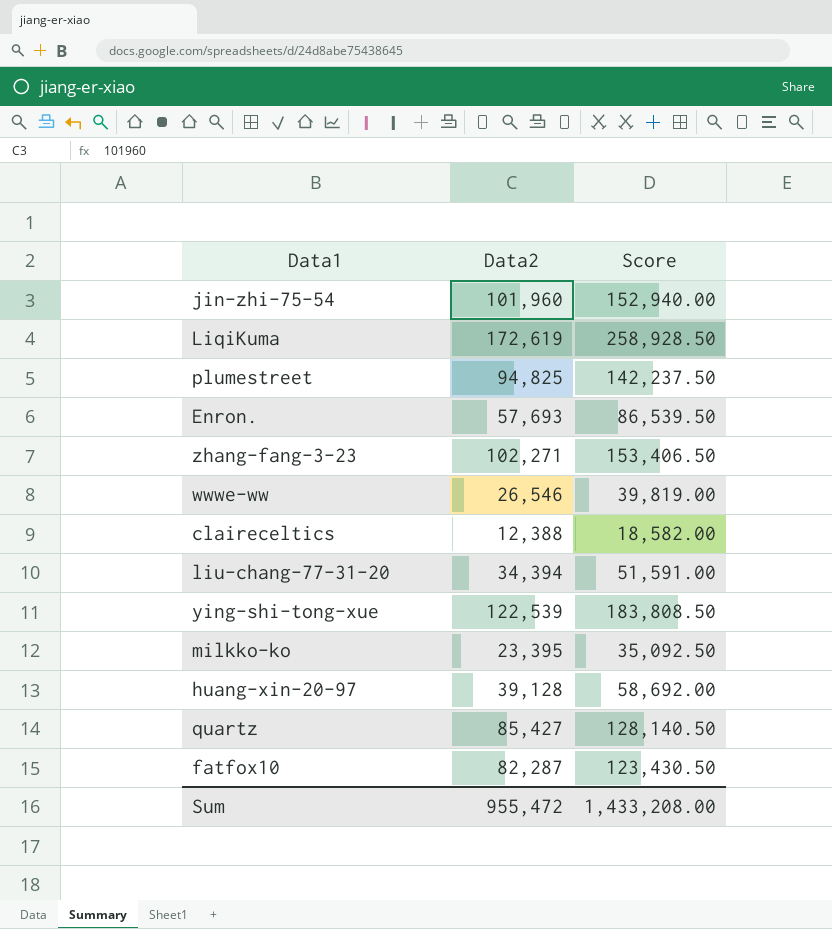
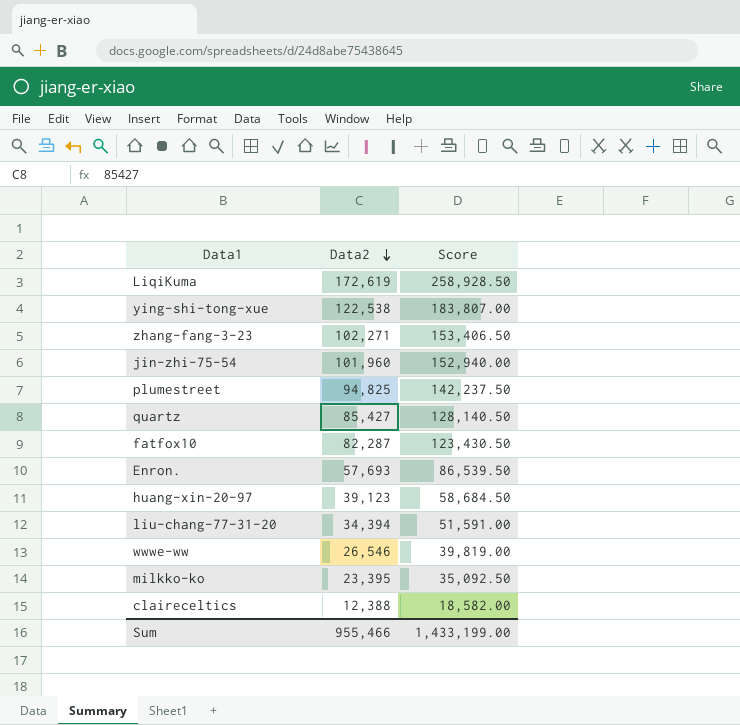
row order: none -> Data2 descending
ying-shi-tong-xue | Data2: 122,539 -> 122,538
ying-shi-tong-xue | Score: 183,808.50 -> 183,807.00
huang-xin-20-97 | Data2: 39,128 -> 39,123
huang-xin-20-97 | Score: 58,692.00 -> 58,684.50
Sum | Data2: 955,472 -> 955,466
Sum | Score: 1,433,208.00 -> 1,433,199.00

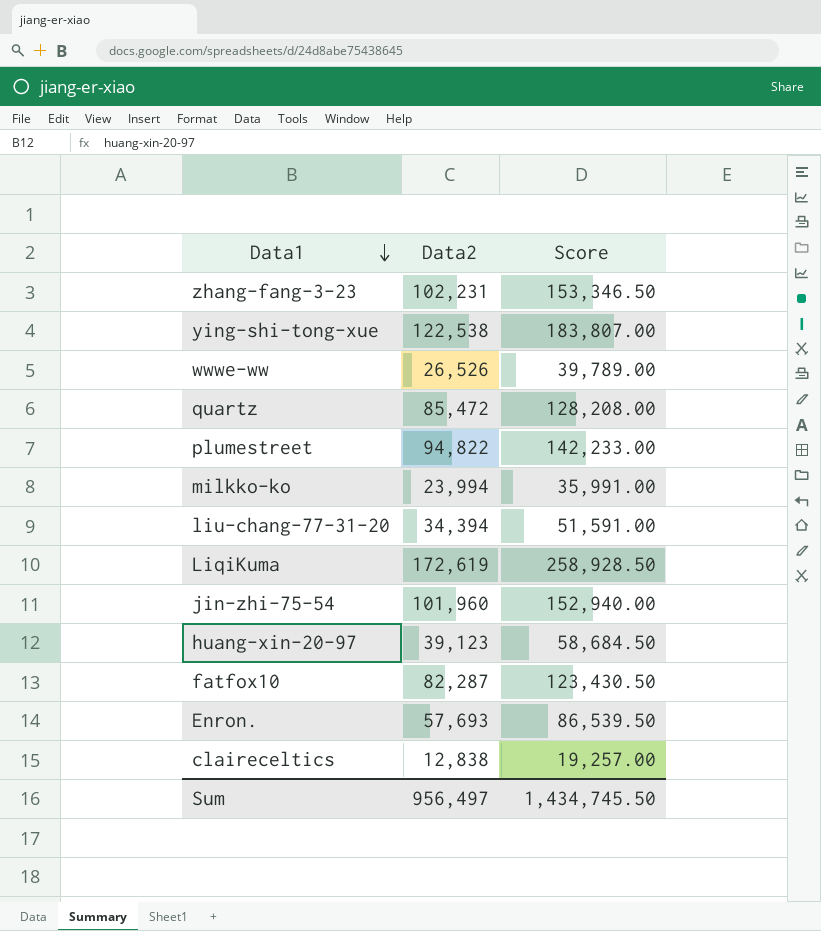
row order: Data2 descending -> Data1 descending
zhang-fang-3-23 | Data2: 102,271 -> 102,231
zhang-fang-3-23 | Score: 153,406.50 -> 153,346.50
wwwe-ww | Data2: 26,546 -> 26,526
wwwe-ww | Score: 39,819.00 -> 39,789.00
quartz | Data2: 85,427 -> 85,472
quartz | Score: 128,140.50 -> 128,208.00
plumestreet | Data2: 94,825 -> 94,822
plumestreet | Score: 142,237.50 -> 142,233.00
milkko-ko | Data2: 23,395 -> 23,994
milkko-ko | Score: 35,092.50 -> 35,991.00
claireceltics | Data2: 12,388 -> 12,838
claireceltics | Score: 18,582.00 -> 19,257.00
Sum | Data2: 955,466 -> 956,497
Sum | Score: 1,433,199.00 -> 1,434,745.50

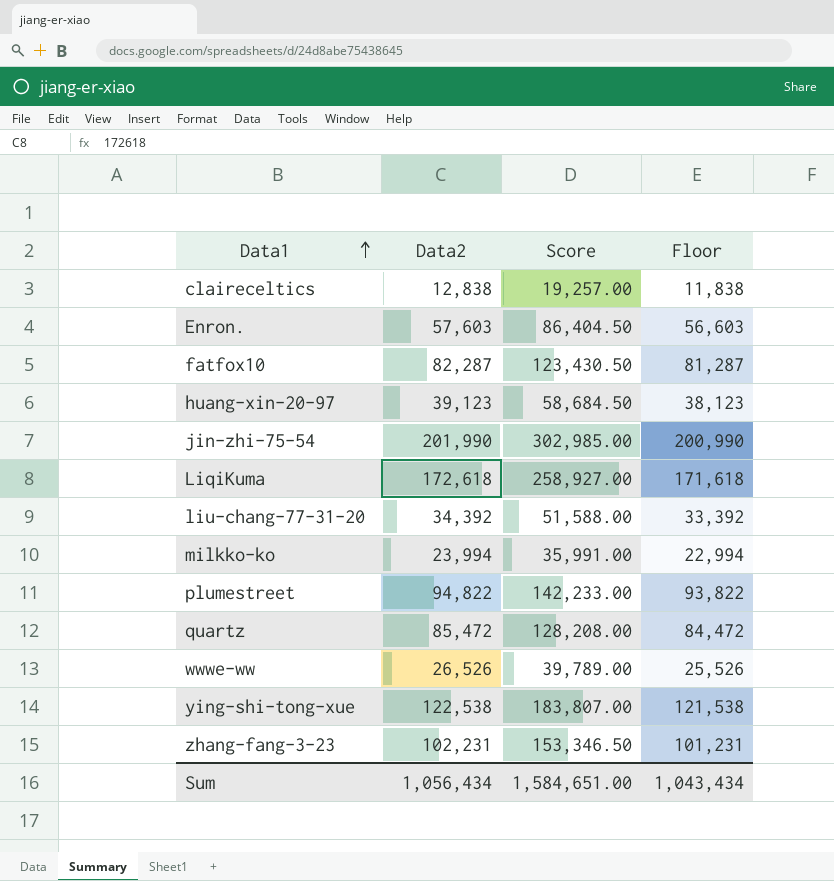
row order: Data1 descending -> Data1 ascending
column Floor | formula: none -> [Data2] - 1000
Enron. | Data2: 57,693 -> 57,603
Enron. | Score: 86,539.50 -> 86,404.50
jin-zhi-75-54 | Data2: 101,960 -> 201,990
jin-zhi-75-54 | Score: 152,940.00 -> 302,985.00
LiqiKuma | Data2: 172,619 -> 172,618
LiqiKuma | Score: 258,928.50 -> 258,927.00
liu-chang-77-31-20 | Data2: 34,394 -> 34,392
liu-chang-77-31-20 | Score: 51,591.00 -> 51,588.00
Sum | Data2: 956,497 -> 1,056,434
Sum | Score: 1,434,745.50 -> 1,584,651.00

